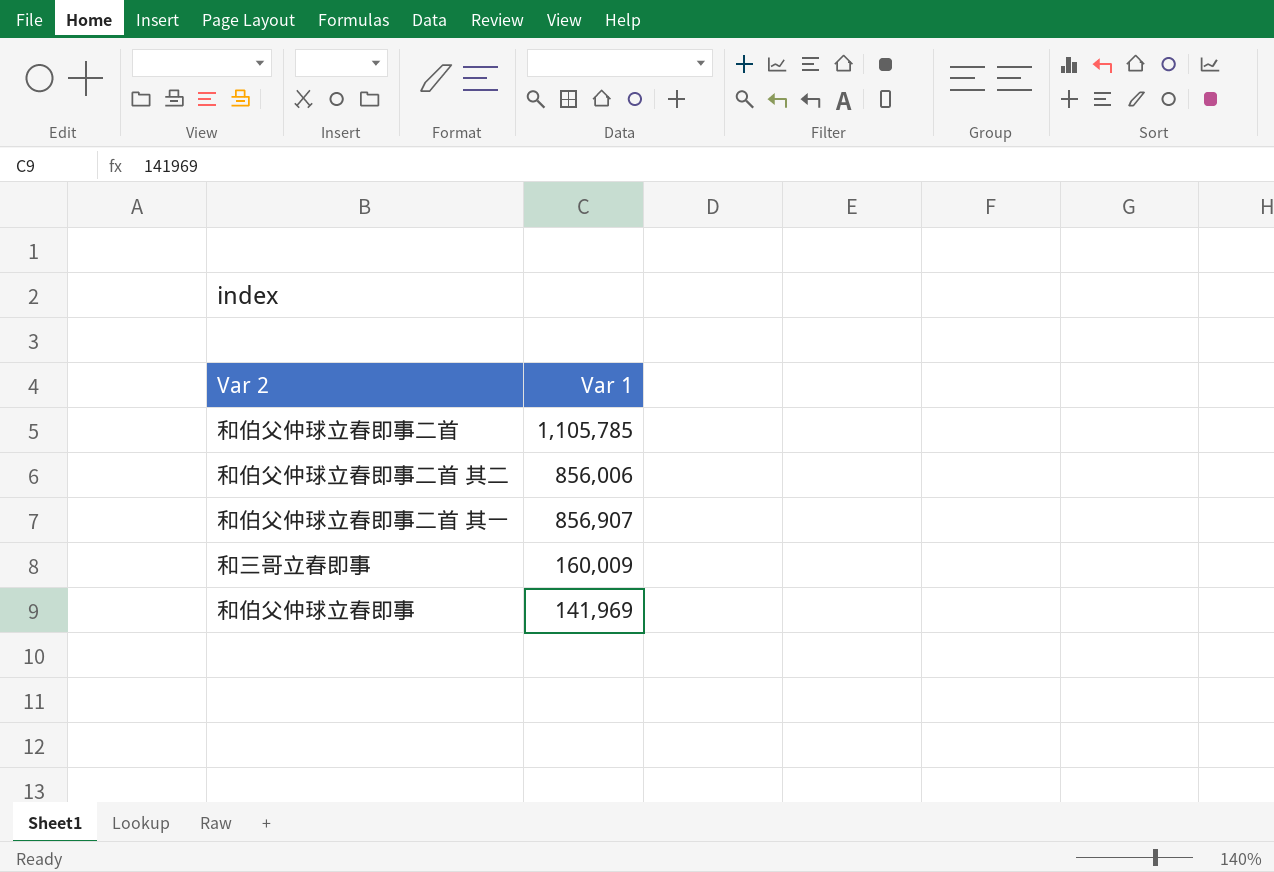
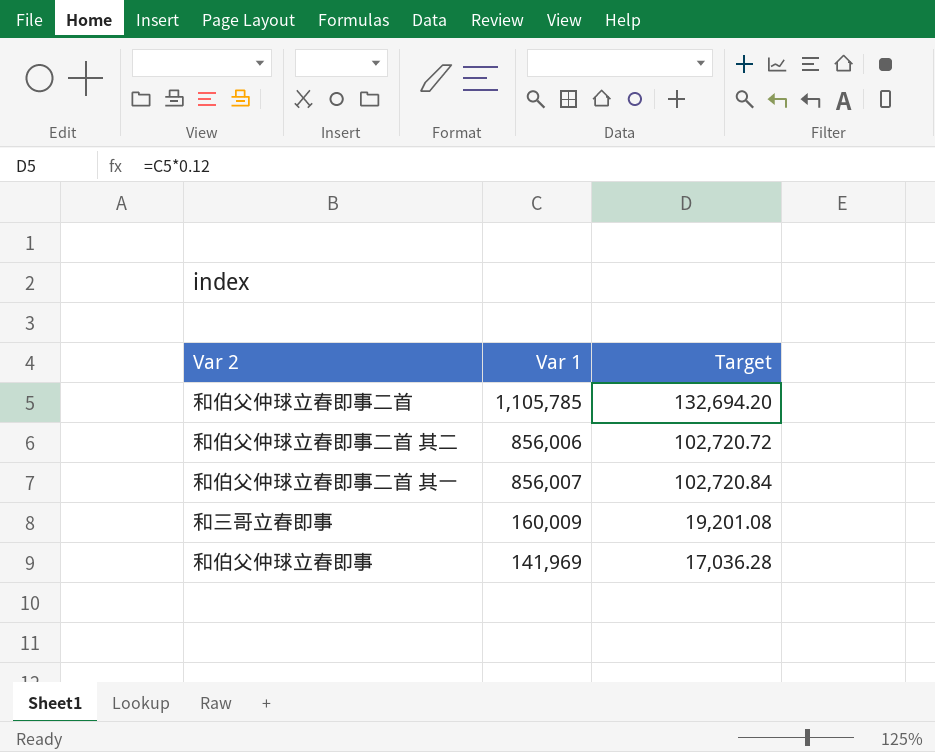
column Target | formula: none -> [Var 1] * 0.12
和伯父仲球立春即事二首 其一 | Var 1: 856,907 -> 856,007

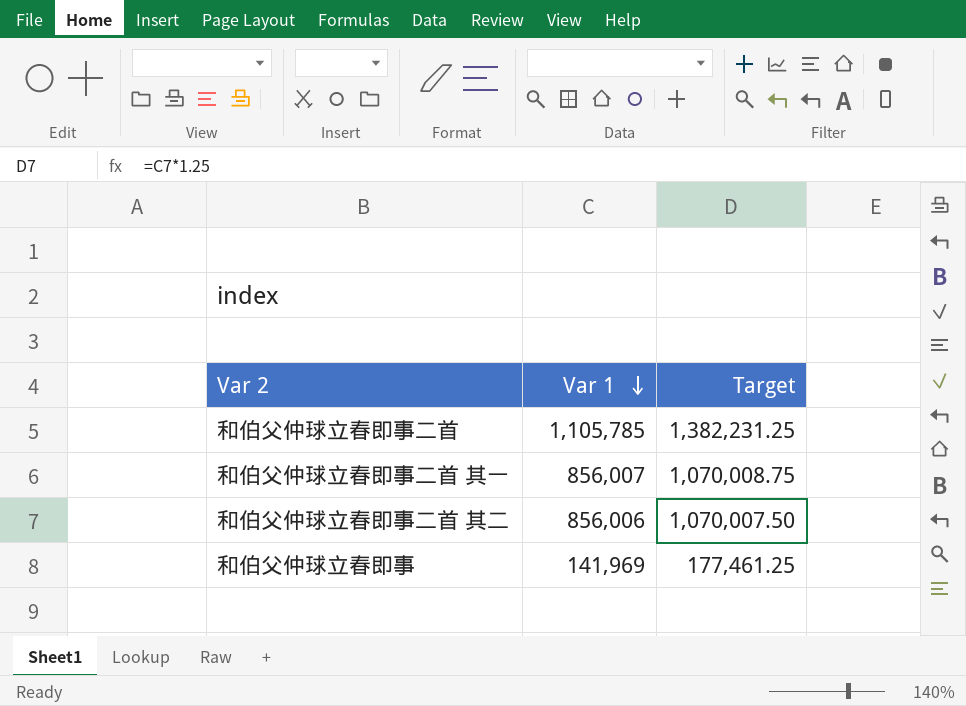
row order: none -> Var 1 descending
column Target | formula: [Var 1] * 0.12 -> [Var 1] * 1.25
row 和三哥立春即事: 160,009 | 19,201.08 -> none

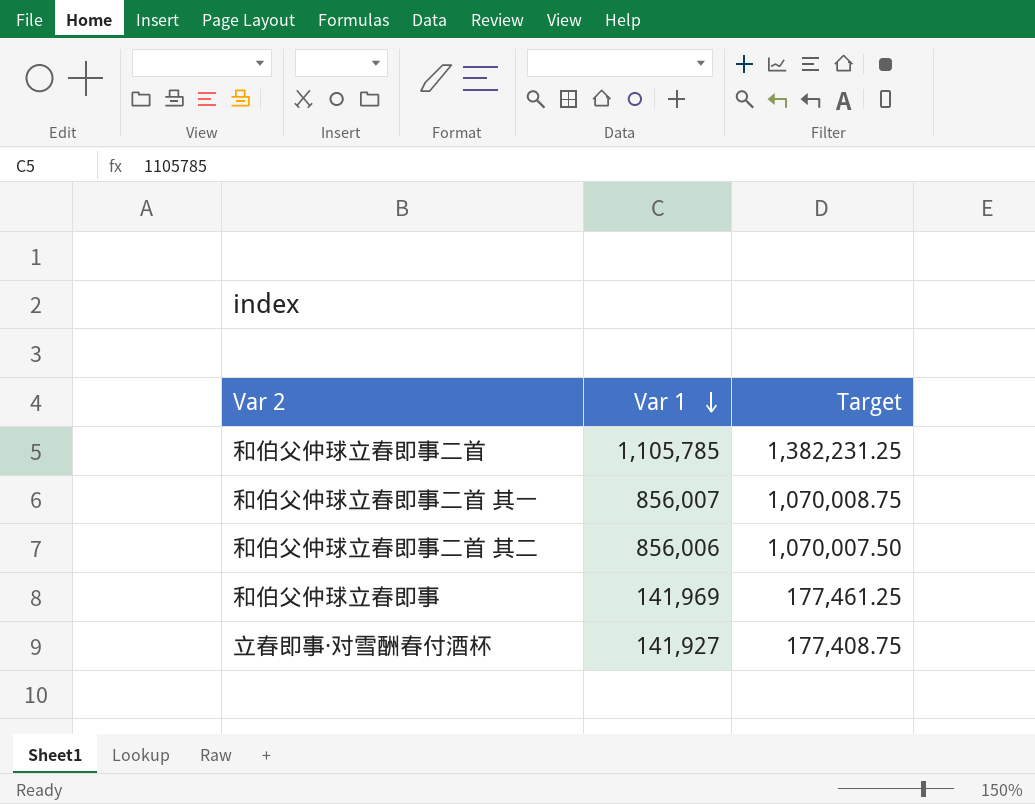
row 立春即事·对雪酬春付酒杯: none -> 141,927 | 177,408.75

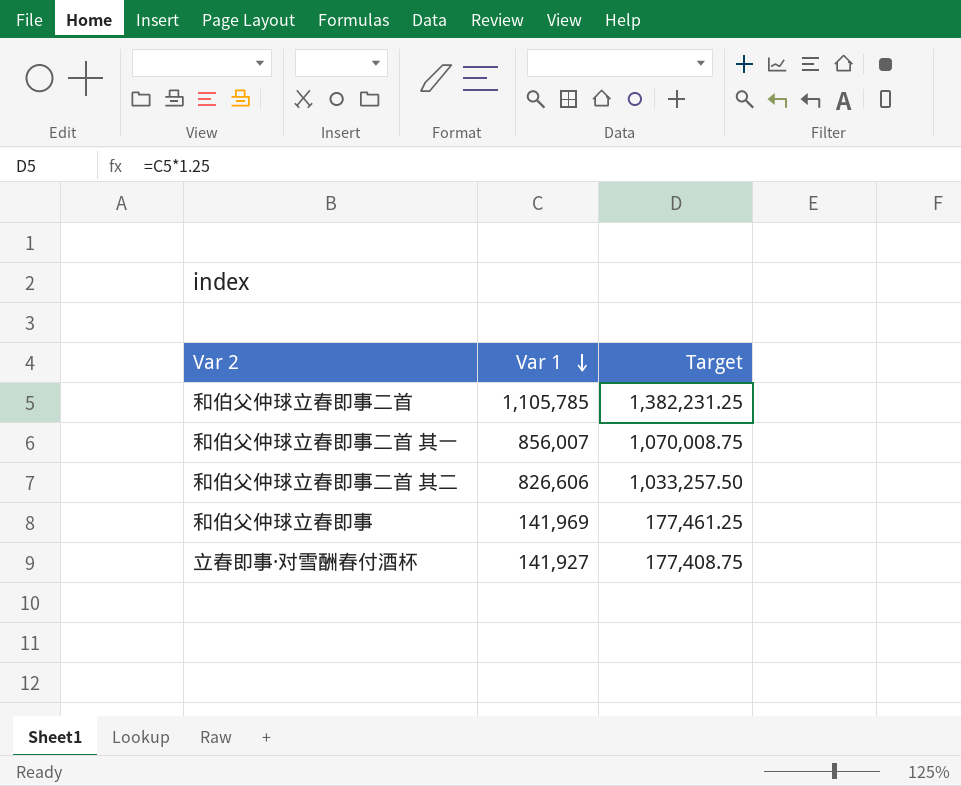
和伯父仲球立春即事二首 其二 | Var 1: 856,006 -> 826,606
和伯父仲球立春即事二首 其二 | Target: 1,070,007.50 -> 1,033,257.50

